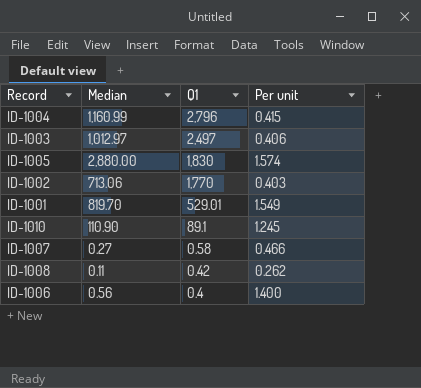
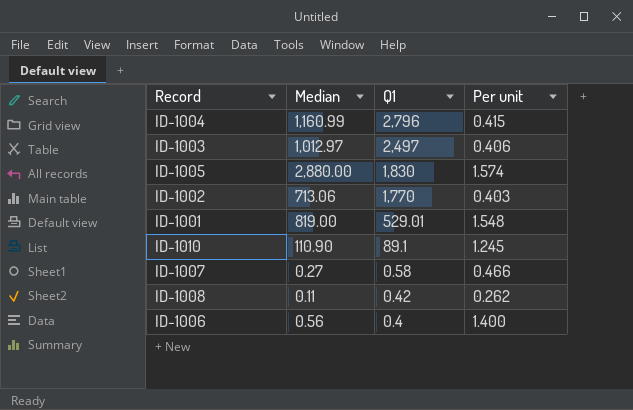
ID-1001 | Median: 819.70 -> 819.00
ID-1001 | Per unit: 1.549 -> 1.548

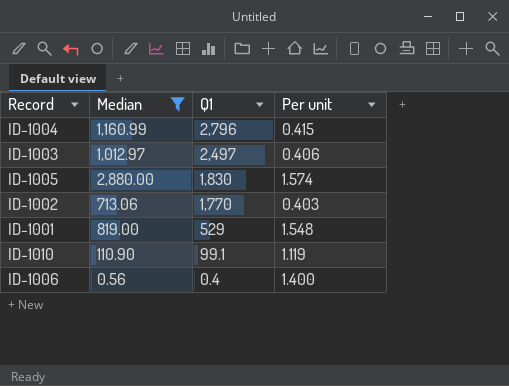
filter: none -> Median >= 0.56
ID-1001 | Q1: 529.01 -> 529
ID-1010 | Q1: 89.1 -> 99.1
ID-1010 | Per unit: 1.245 -> 1.119

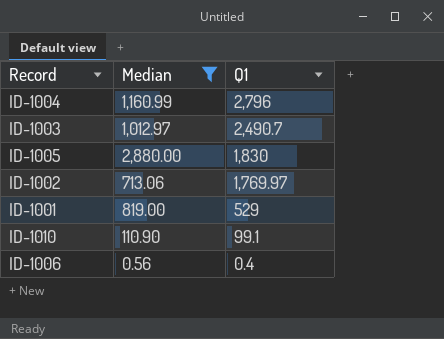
column Per unit | formula: [Median] / [Q1] -> none
ID-1003 | Q1: 2,497 -> 2,490.7
ID-1002 | Q1: 1,770 -> 1,769.97

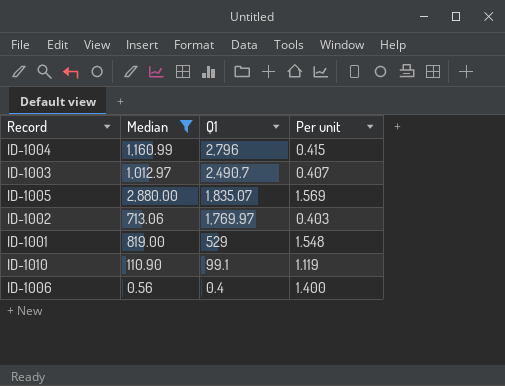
column Per unit | formula: none -> [Median] / [Q1]
ID-1005 | Q1: 1,830 -> 1,835.07

